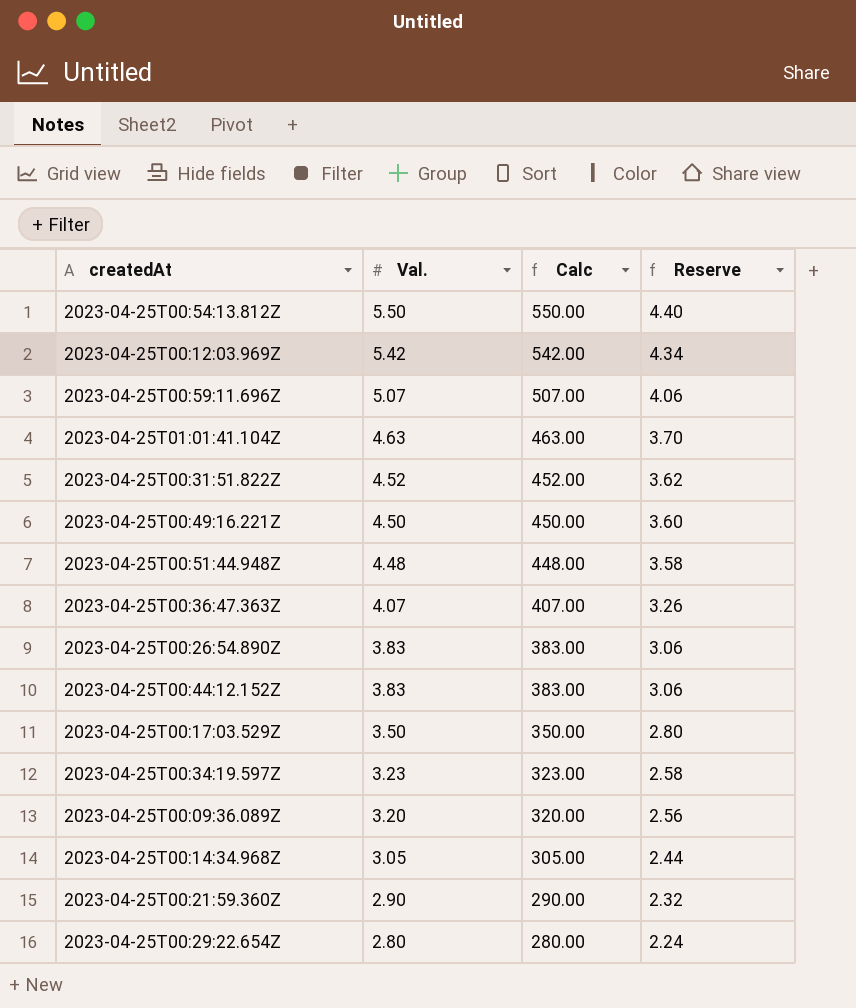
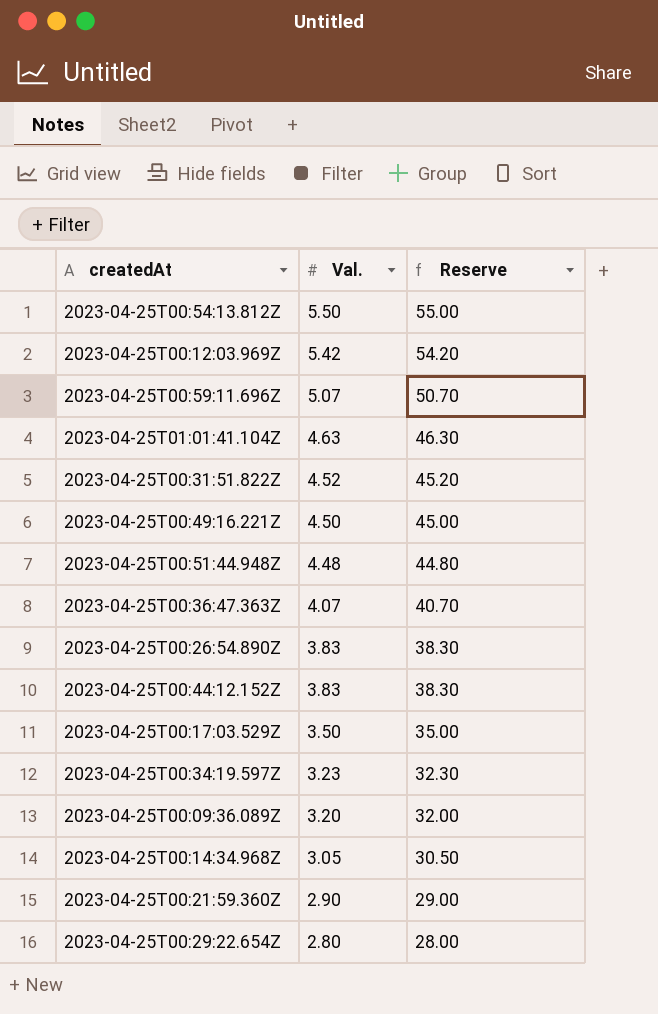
column Calc | formula: [Val.] * 100 -> none
column Reserve | formula: [Val.] * 0.8 -> [Val.] * 10

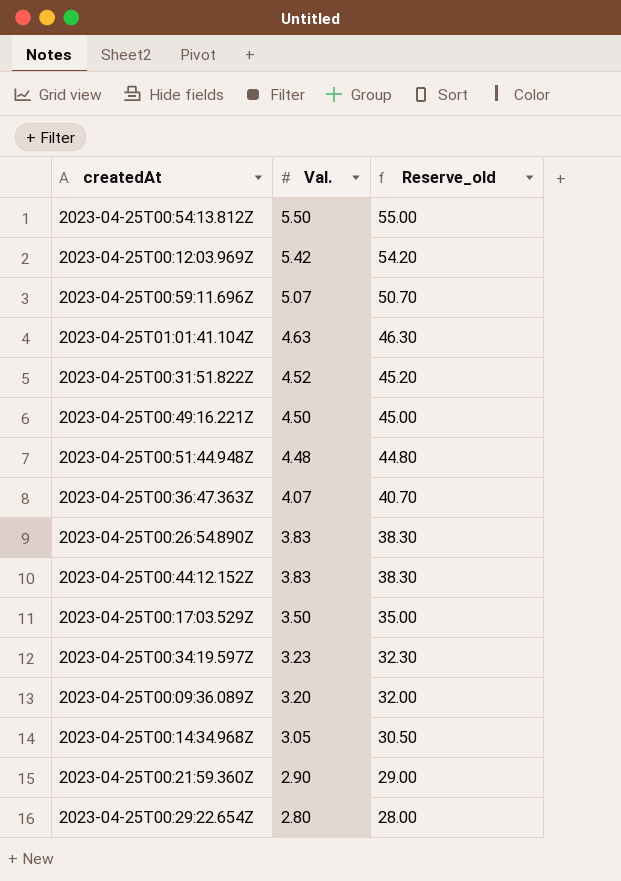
column name: Reserve -> Reserve_old

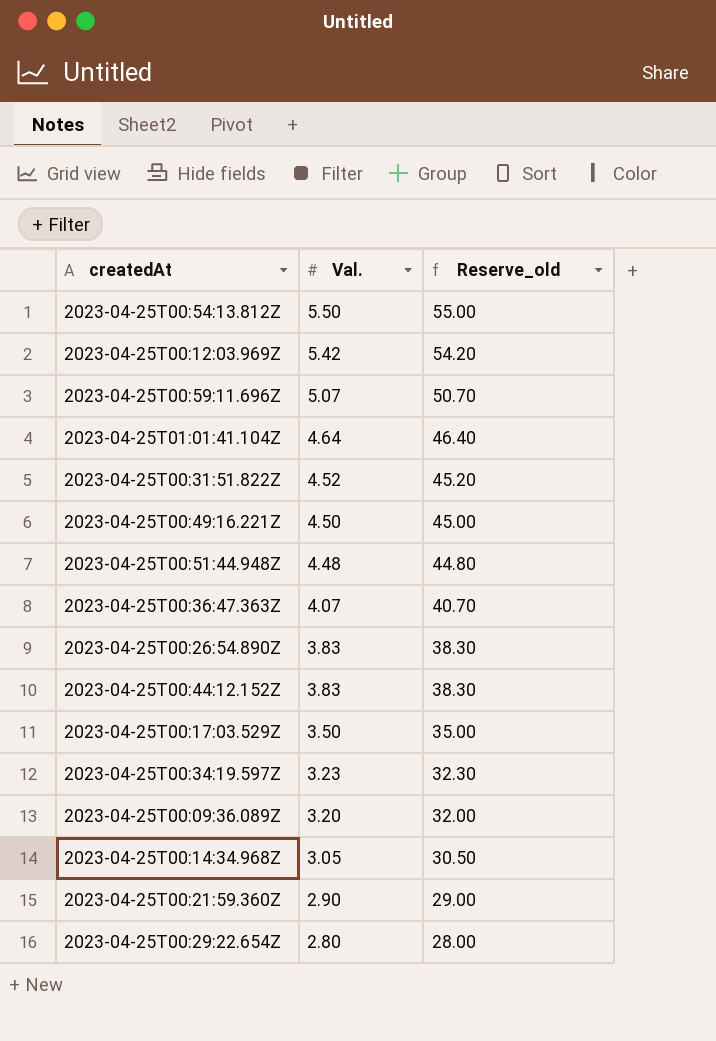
2023-04-25T01:01:41.104Z | Val.: 4.63 -> 4.64
2023-04-25T01:01:41.104Z | Reserve_old: 46.30 -> 46.40

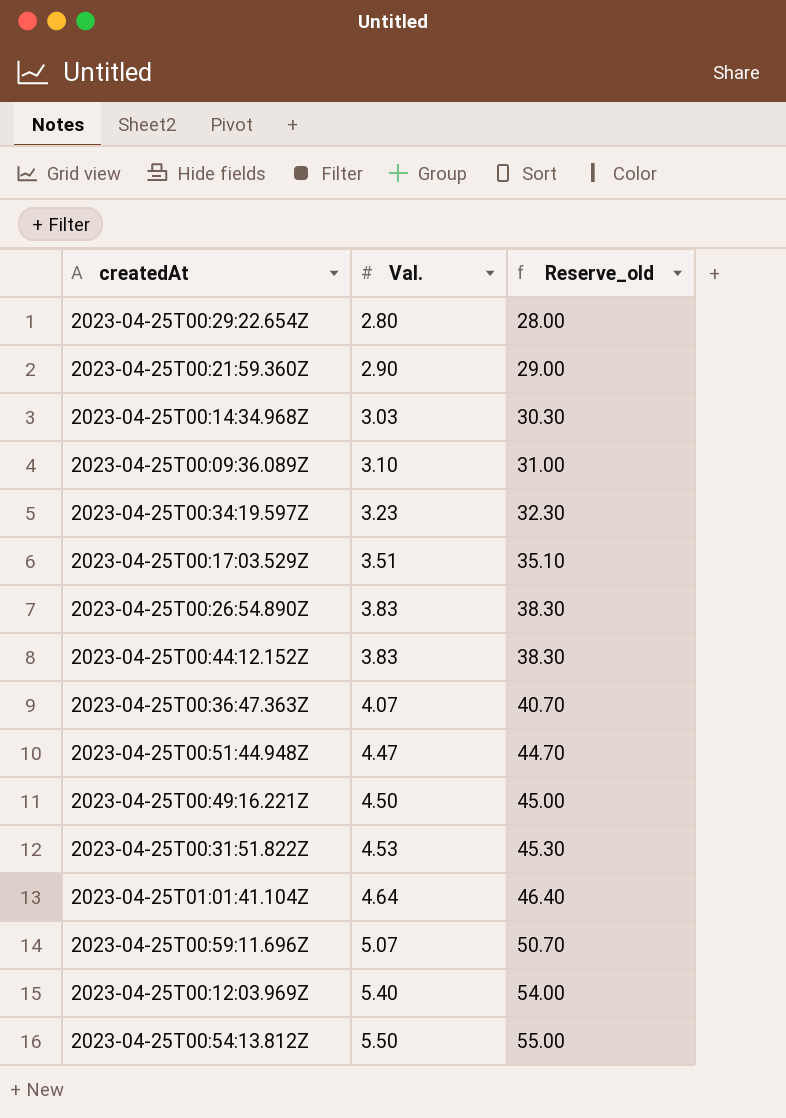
row order: Val. descending -> Val. ascending
2023-04-25T00:14:34.968Z | Val.: 3.05 -> 3.03
2023-04-25T00:14:34.968Z | Reserve_old: 30.50 -> 30.30
2023-04-25T00:09:36.089Z | Val.: 3.20 -> 3.10
2023-04-25T00:09:36.089Z | Reserve_old: 32.00 -> 31.00
2023-04-25T00:17:03.529Z | Val.: 3.50 -> 3.51
2023-04-25T00:17:03.529Z | Reserve_old: 35.00 -> 35.10
2023-04-25T00:51:44.948Z | Val.: 4.48 -> 4.47
2023-04-25T00:51:44.948Z | Reserve_old: 44.80 -> 44.70
2023-04-25T00:31:51.822Z | Val.: 4.52 -> 4.53
2023-04-25T00:31:51.822Z | Reserve_old: 45.20 -> 45.30
2023-04-25T00:12:03.969Z | Val.: 5.42 -> 5.40
2023-04-25T00:12:03.969Z | Reserve_old: 54.20 -> 54.00

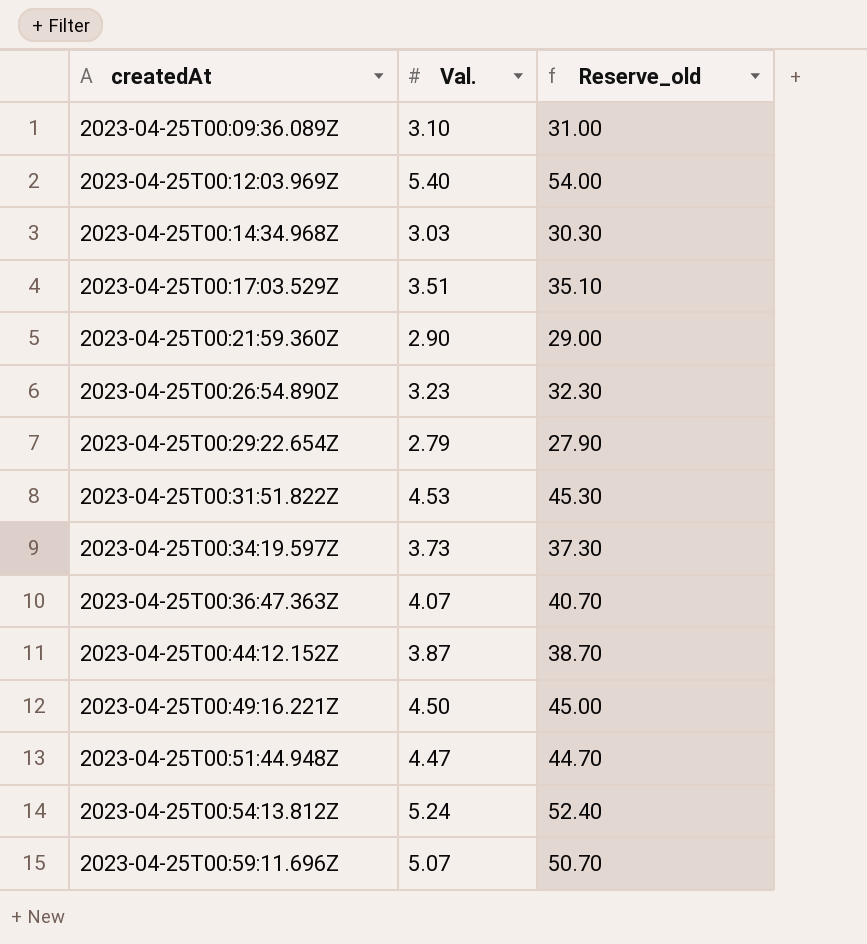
row order: Val. ascending -> createdAt ascending
row 2023-04-25T01:01:41.104Z: 4.64 | 46.40 -> none
2023-04-25T00:26:54.890Z | Val.: 3.83 -> 3.23
2023-04-25T00:26:54.890Z | Reserve_old: 38.30 -> 32.30
2023-04-25T00:29:22.654Z | Val.: 2.80 -> 2.79
2023-04-25T00:29:22.654Z | Reserve_old: 28.00 -> 27.90
2023-04-25T00:34:19.597Z | Val.: 3.23 -> 3.73
2023-04-25T00:34:19.597Z | Reserve_old: 32.30 -> 37.30
2023-04-25T00:44:12.152Z | Val.: 3.83 -> 3.87
2023-04-25T00:44:12.152Z | Reserve_old: 38.30 -> 38.70
2023-04-25T00:54:13.812Z | Val.: 5.50 -> 5.24
2023-04-25T00:54:13.812Z | Reserve_old: 55.00 -> 52.40

